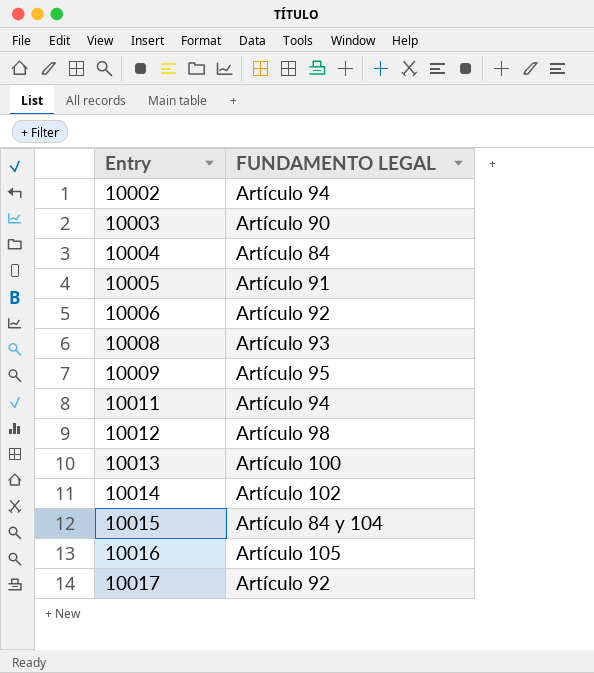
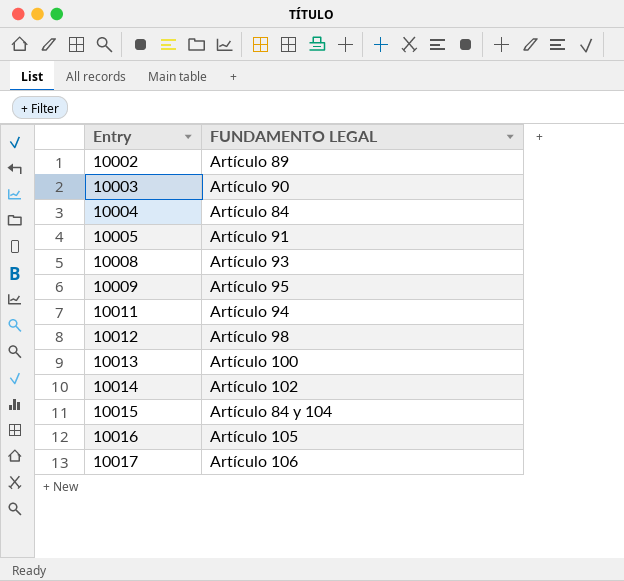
row 10006: Artículo 92 -> none
10002 | FUNDAMENTO LEGAL: Artículo 94 -> Artículo 89
10017 | FUNDAMENTO LEGAL: Artículo 92 -> Artículo 106

